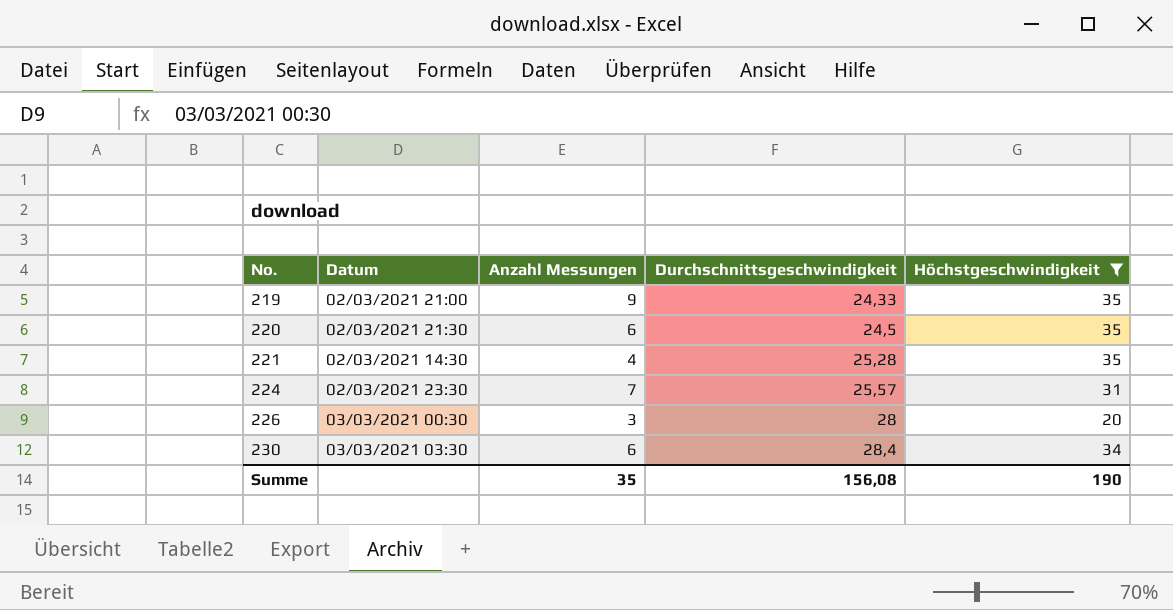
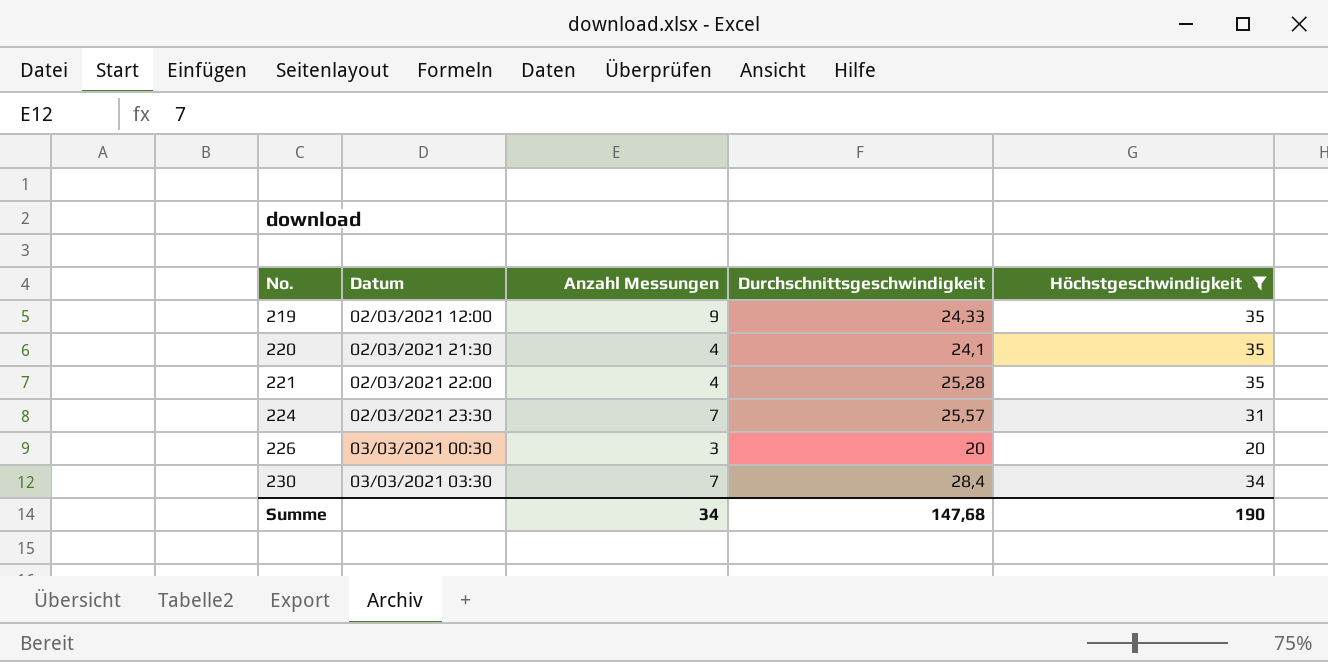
219 | Datum: 02/03/2021 21:00 -> 02/03/2021 12:00
220 | Anzahl Messungen: 6 -> 4
220 | Durchschnittsgeschwindigkeit: 24,5 -> 24,1
221 | Datum: 02/03/2021 14:30 -> 02/03/2021 22:00
226 | Durchschnittsgeschwindigkeit: 28 -> 20
230 | Anzahl Messungen: 6 -> 7
Summe | Anzahl Messungen: 35 -> 34
Summe | Durchschnittsgeschwindigkeit: 156,08 -> 147,68

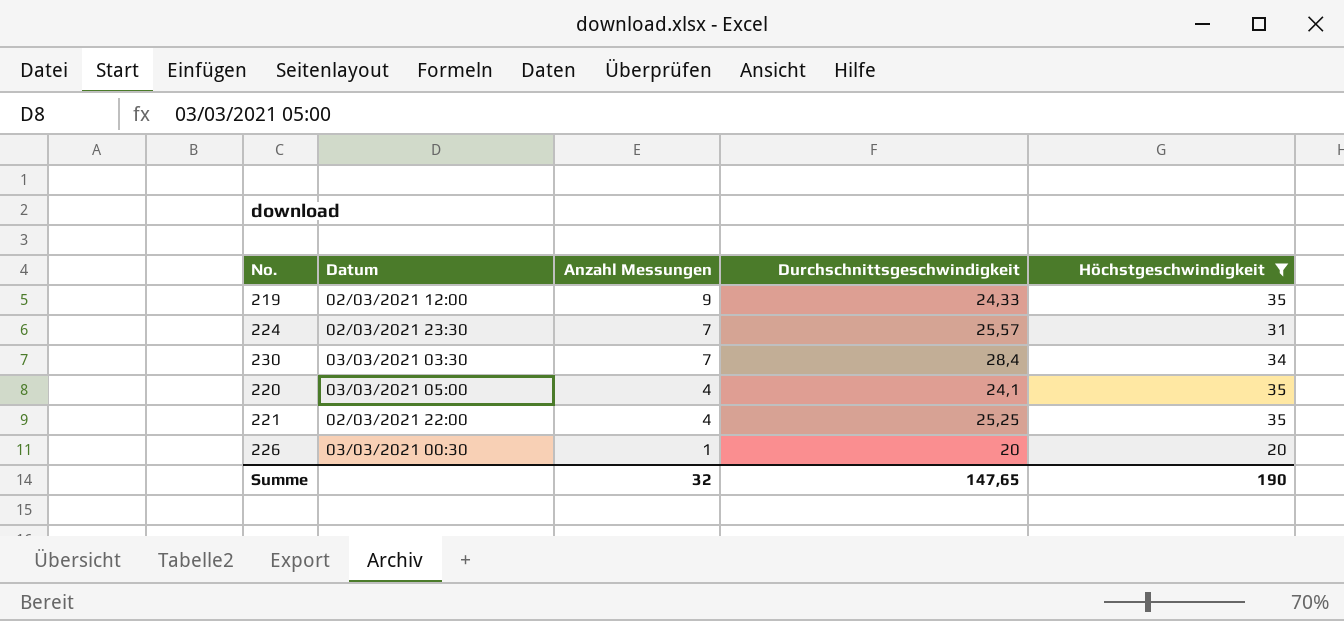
row order: No. ascending -> Anzahl Messungen descending
220 | Datum: 02/03/2021 21:30 -> 03/03/2021 05:00
221 | Durchschnittsgeschwindigkeit: 25,28 -> 25,25
226 | Anzahl Messungen: 3 -> 1
Summe | Anzahl Messungen: 34 -> 32
Summe | Durchschnittsgeschwindigkeit: 147,68 -> 147,65

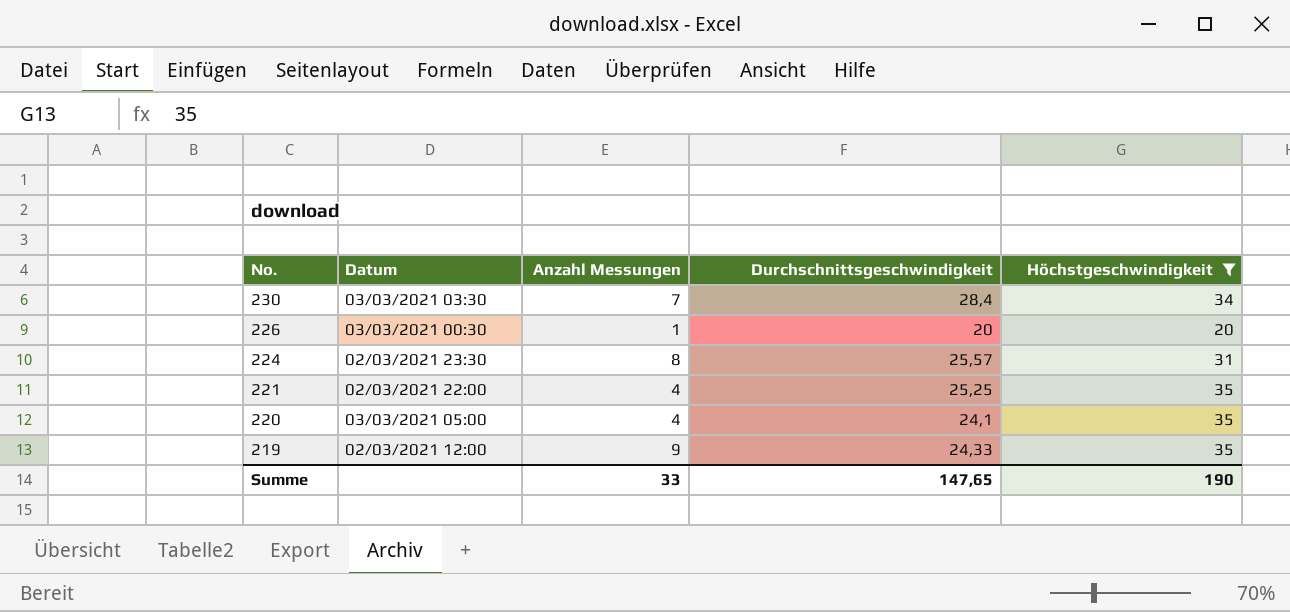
row order: Anzahl Messungen descending -> No. descending
224 | Anzahl Messungen: 7 -> 8
Summe | Anzahl Messungen: 32 -> 33

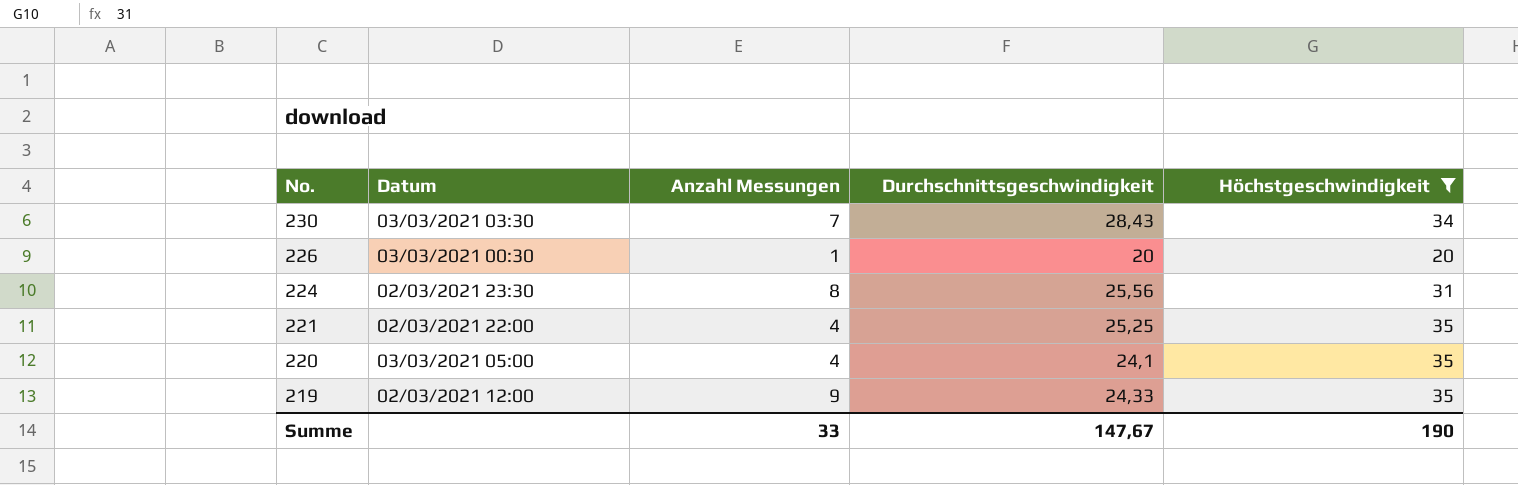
230 | Durchschnittsgeschwindigkeit: 28,4 -> 28,43
224 | Durchschnittsgeschwindigkeit: 25,57 -> 25,56
Summe | Durchschnittsgeschwindigkeit: 147,65 -> 147,67

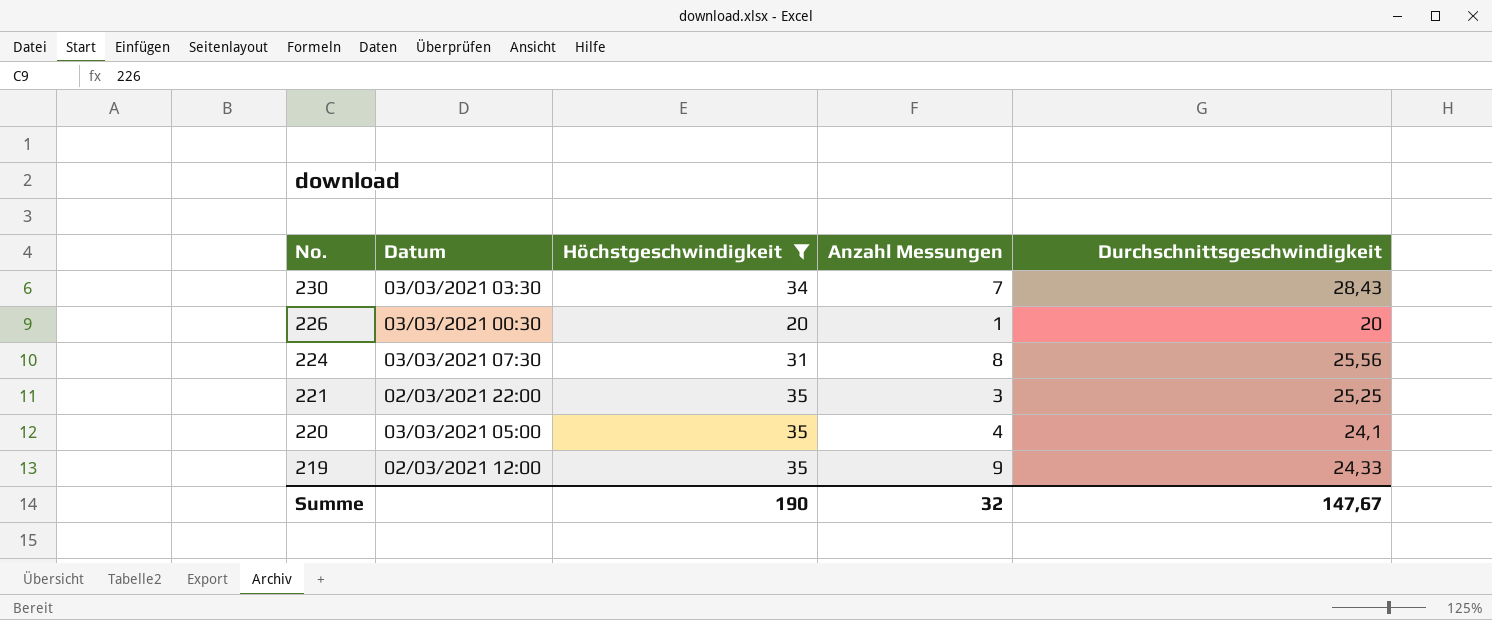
column Höchstgeschwindigkeit | position: 5 -> 3
224 | Datum: 02/03/2021 23:30 -> 03/03/2021 07:30
221 | Anzahl Messungen: 4 -> 3
Summe | Anzahl Messungen: 33 -> 32

